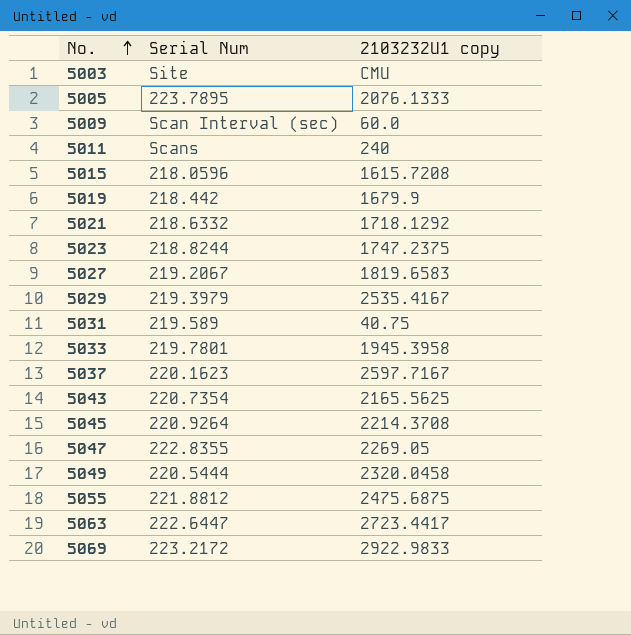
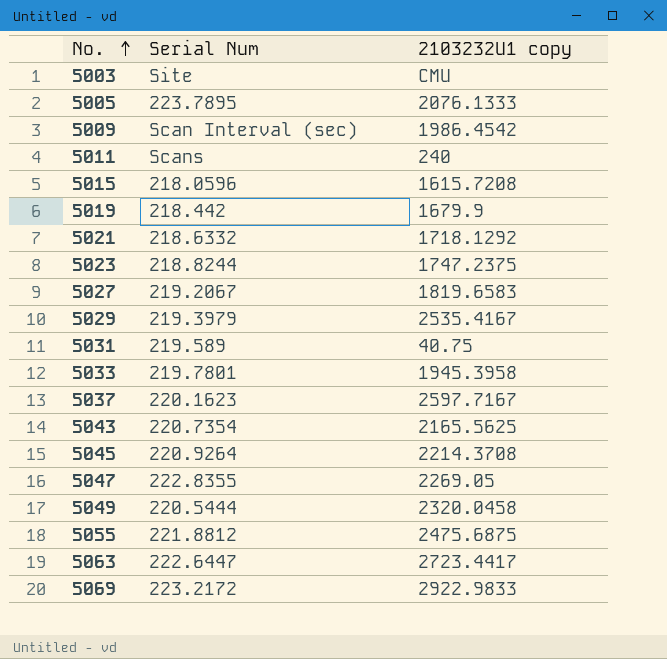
5009 | 2103232U1 copy: 60.0 -> 1986.4542

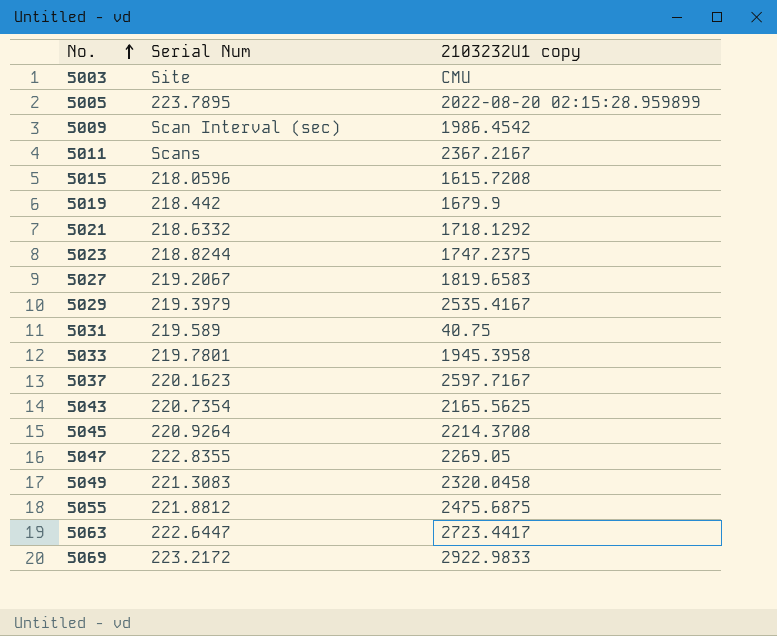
5005 | 2103232U1 copy: 2076.1333 -> 2022-08-20 02:15:28.959899
5011 | 2103232U1 copy: 240 -> 2367.2167
5049 | Serial Num: 220.5444 -> 221.3083

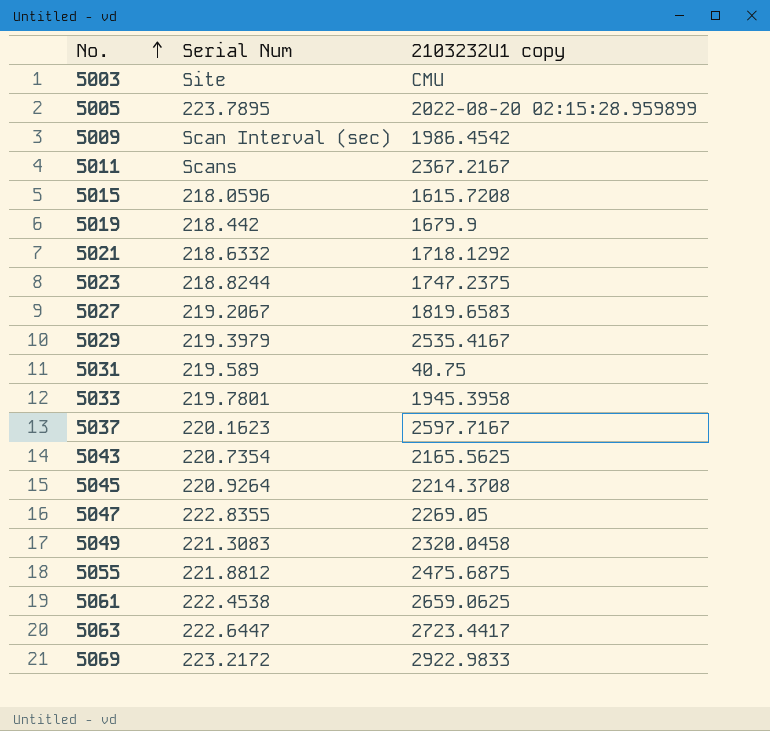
row 5061: none -> 222.4538 | 2659.0625

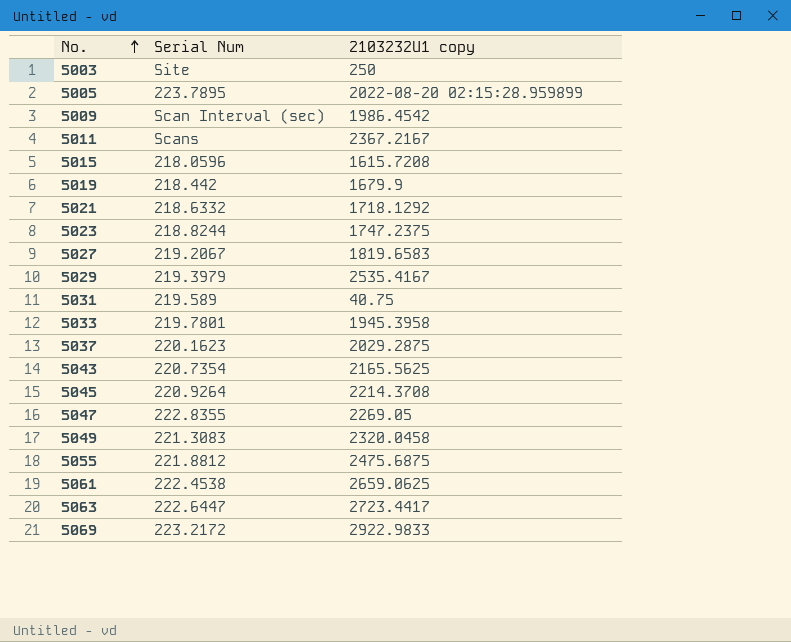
5003 | 2103232U1 copy: CMU -> 250
5037 | 2103232U1 copy: 2597.7167 -> 2029.2875

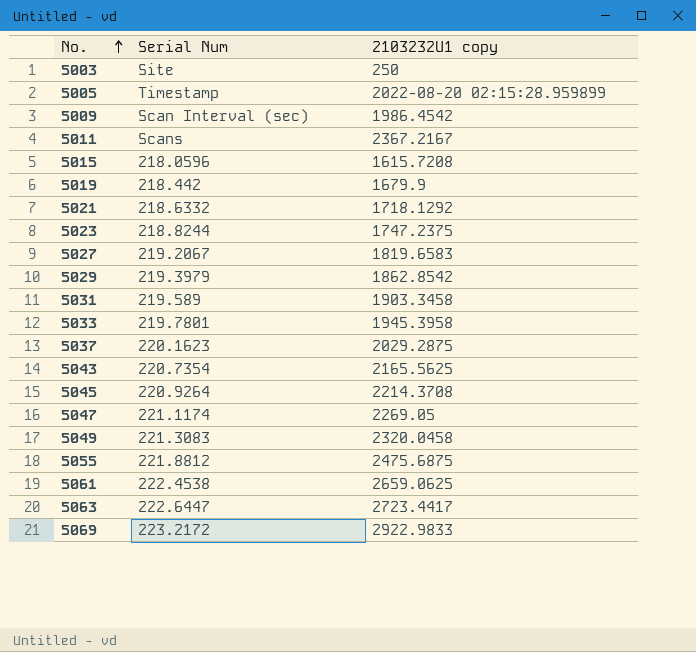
5005 | Serial Num: 223.7895 -> Timestamp
5029 | 2103232U1 copy: 2535.4167 -> 1862.8542
5031 | 2103232U1 copy: 40.75 -> 1903.3458
5047 | Serial Num: 222.8355 -> 221.1174

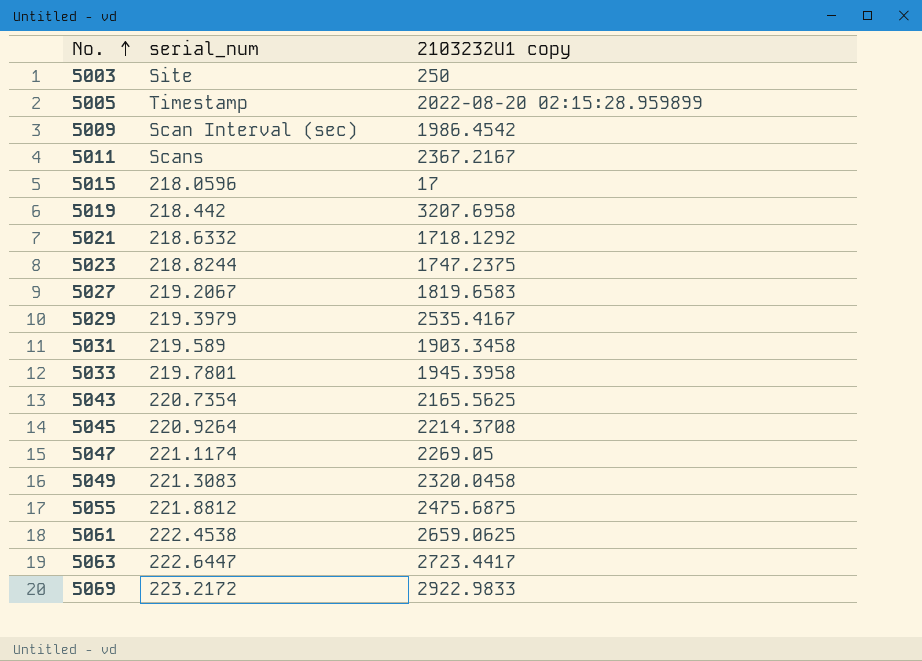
column name: Serial Num -> serial_num
row 5037: 220.1623 | 2029.2875 -> none
5015 | 2103232U1 copy: 1615.7208 -> 17
5019 | 2103232U1 copy: 1679.9 -> 3207.6958
5029 | 2103232U1 copy: 1862.8542 -> 2535.4167

